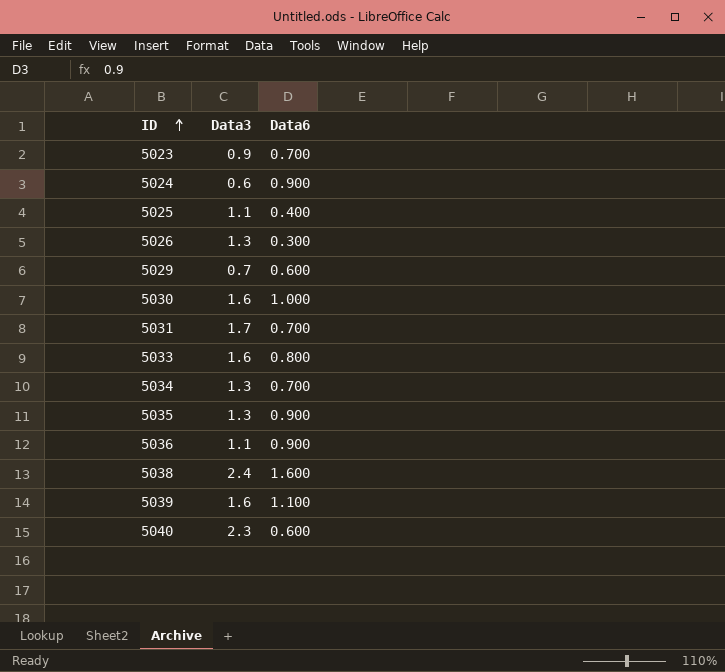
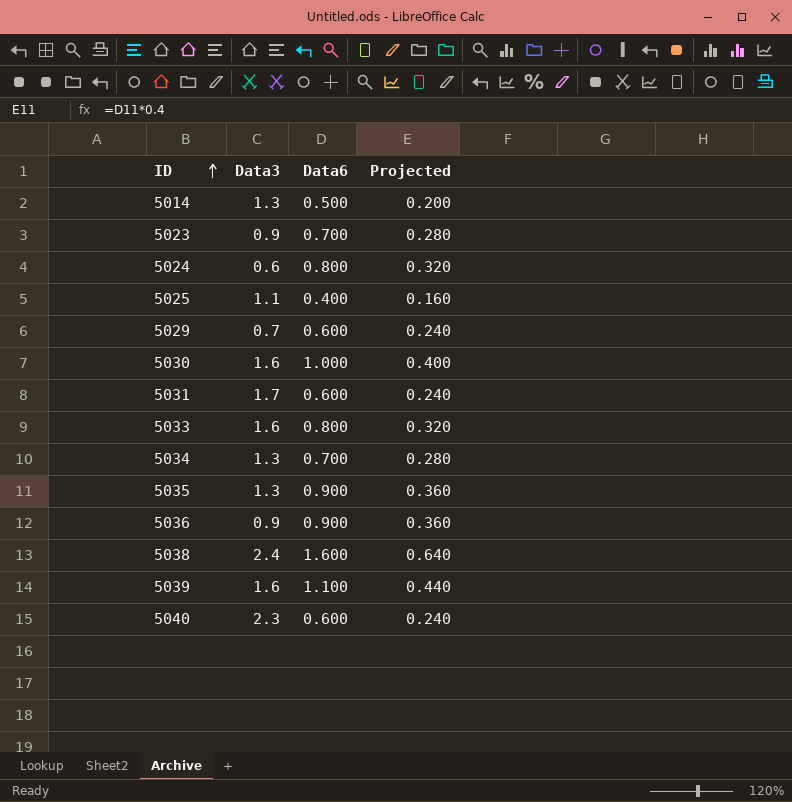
column Projected | formula: none -> [Data6] * 0.4
row 5026: 1.3 | 0.300 -> none
row 5014: none -> 1.3 | 0.500 | 0.200
5024 | Data6: 0.900 -> 0.800
5031 | Data6: 0.700 -> 0.600
5036 | Data3: 1.1 -> 0.9

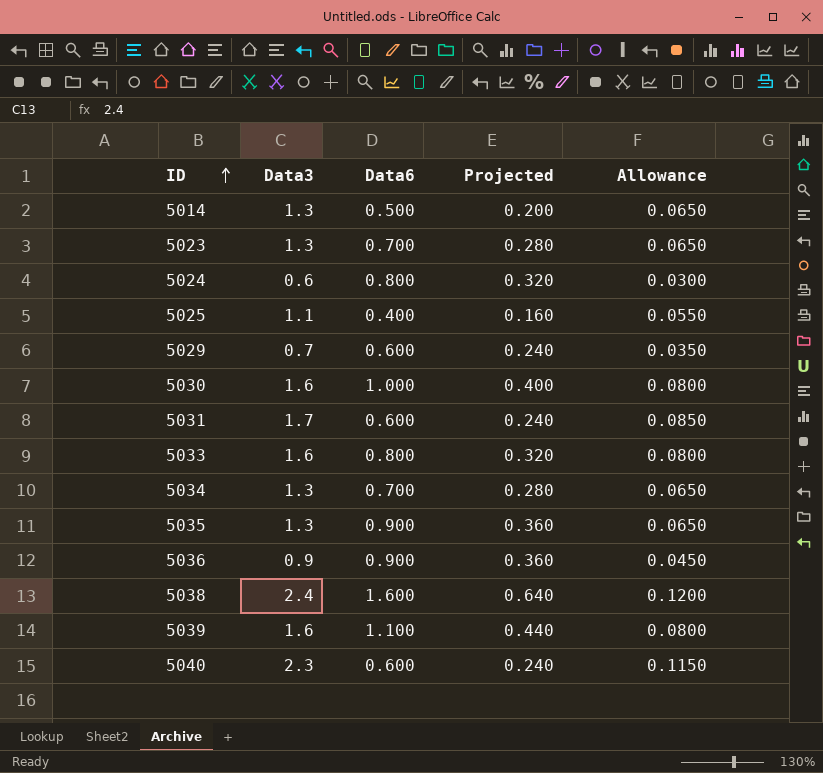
column Allowance | formula: none -> [Data3] * 0.05
5023 | Data3: 0.9 -> 1.3

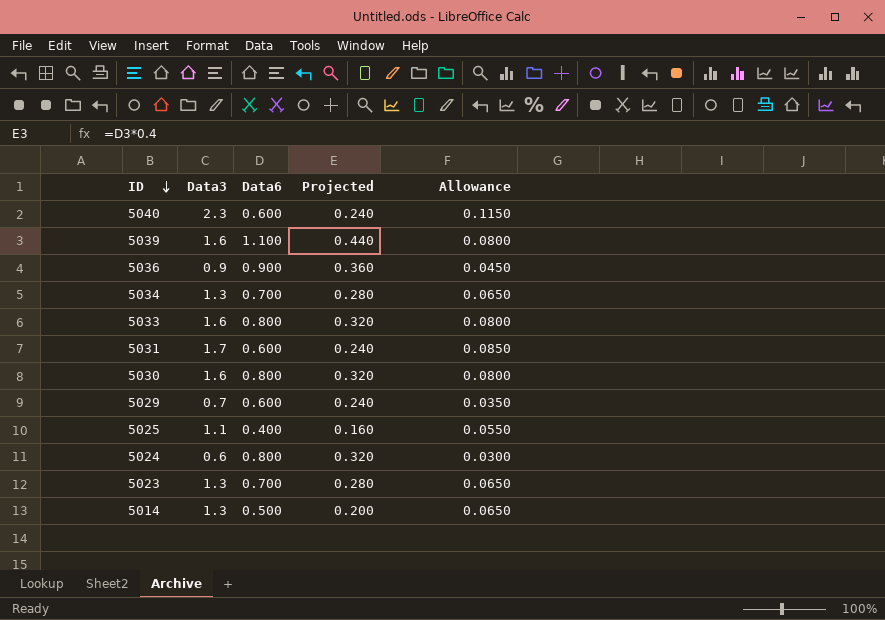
row order: ID ascending -> ID descending
row 5035: 1.3 | 0.900 | 0.360 | 0.0650 -> none
row 5038: 2.4 | 1.600 | 0.640 | 0.1200 -> none
5030 | Data6: 1.000 -> 0.800
5030 | Projected: 0.400 -> 0.320

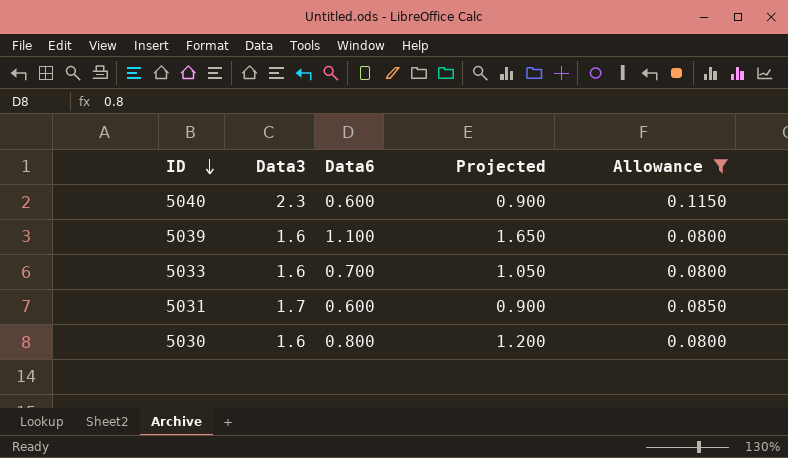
filter: none -> Allowance >= 0.0800
column Projected | formula: [Data6] * 0.4 -> [Data6] * 1.5
5033 | Data6: 0.800 -> 0.700

